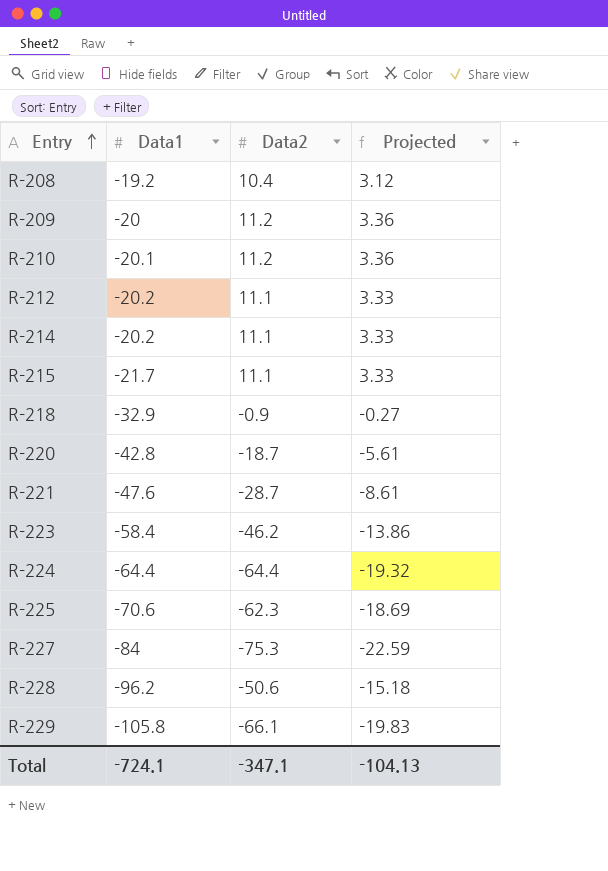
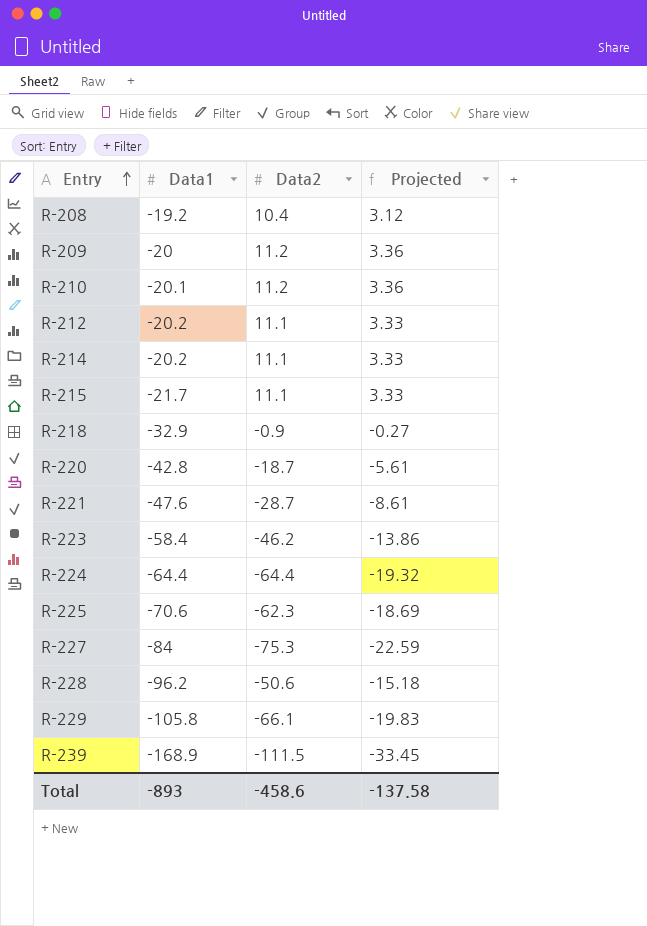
row R-239: none -> -168.9 | -111.5 | -33.45
Total | Data1: -724.1 -> -893
Total | Data2: -347.1 -> -458.6
Total | Projected: -104.13 -> -137.58

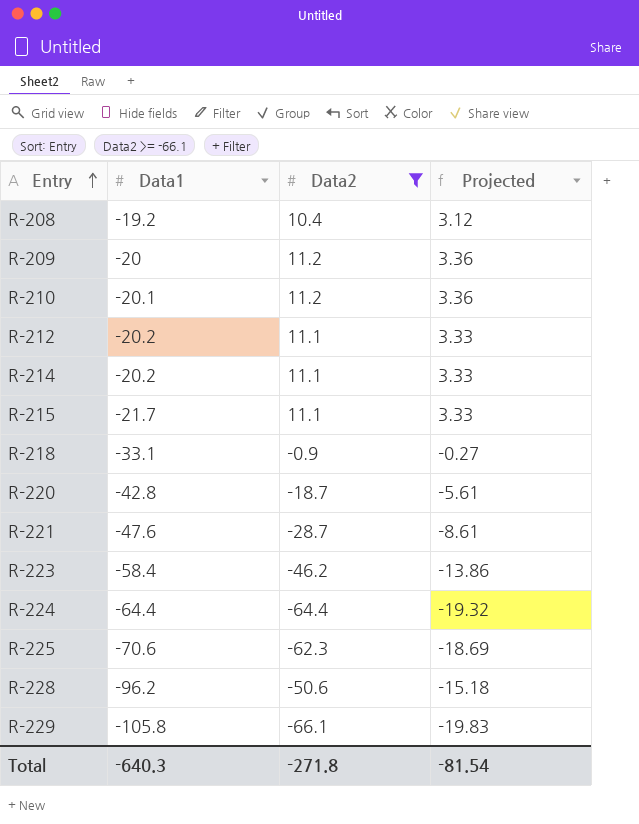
filter: none -> Data2 >= -66.1
R-218 | Data1: -32.9 -> -33.1
Total | Data1: -893 -> -640.3
Total | Data2: -458.6 -> -271.8
Total | Projected: -137.58 -> -81.54

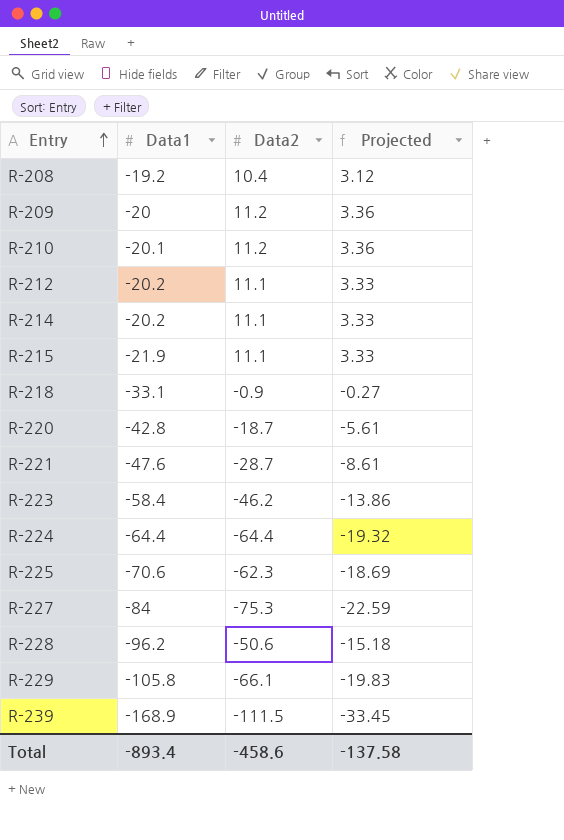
filter: Data2 >= -66.1 -> none
R-215 | Data1: -21.7 -> -21.9
Total | Data1: -640.3 -> -893.4
Total | Data2: -271.8 -> -458.6
Total | Projected: -81.54 -> -137.58

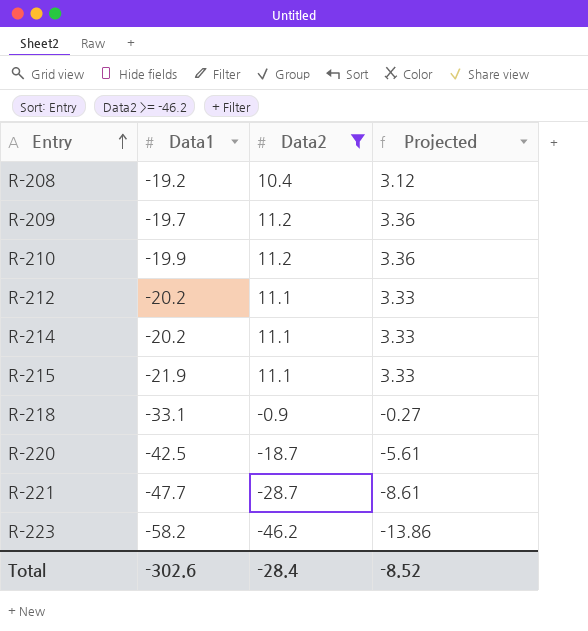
filter: none -> Data2 >= -46.2
R-209 | Data1: -20 -> -19.7
R-210 | Data1: -20.1 -> -19.9
R-220 | Data1: -42.8 -> -42.5
R-221 | Data1: -47.6 -> -47.7
R-223 | Data1: -58.4 -> -58.2
Total | Data1: -893.4 -> -302.6
Total | Data2: -458.6 -> -28.4
Total | Projected: -137.58 -> -8.52

